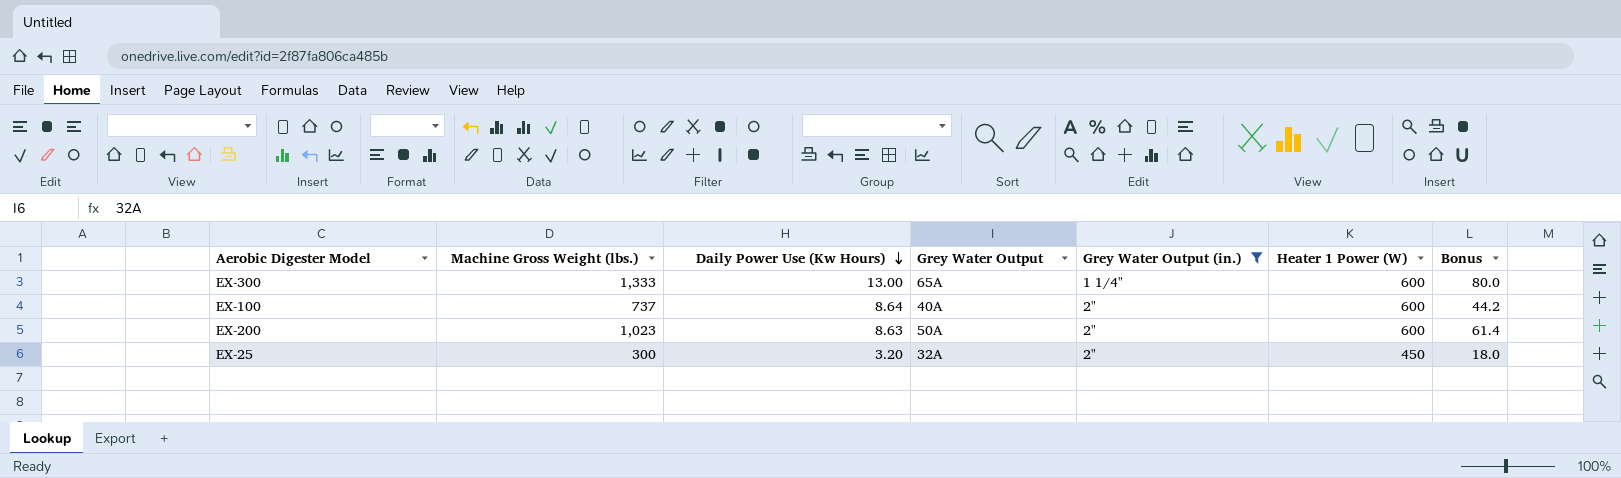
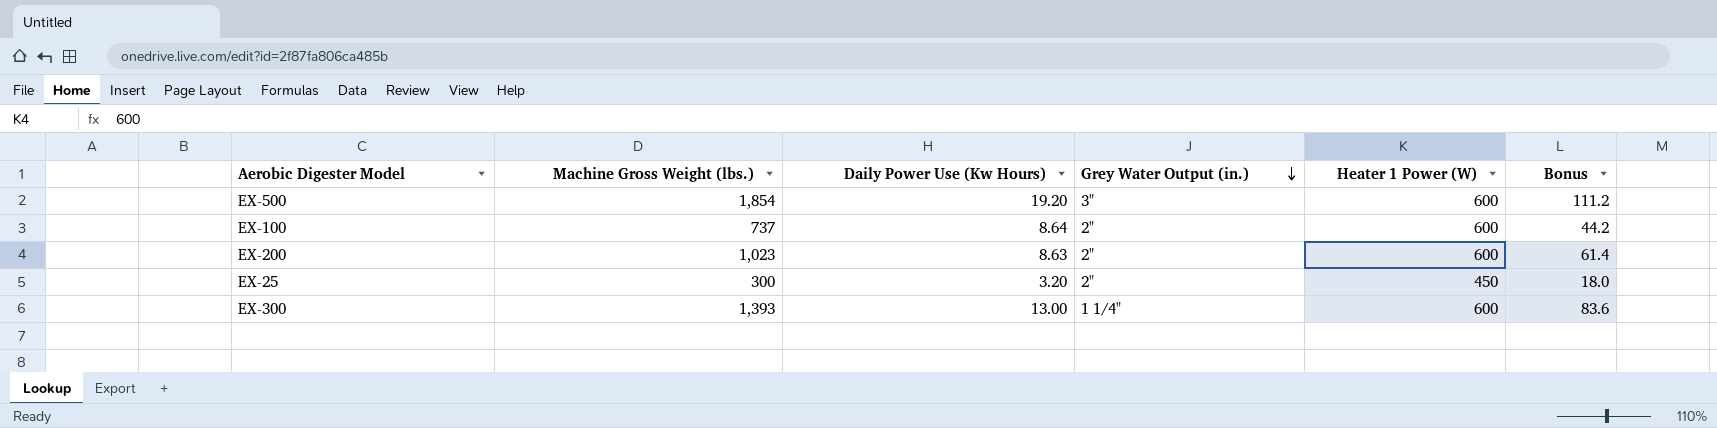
filter: Grey Water Output (in.) != 3" -> none
row order: Daily Power Use (Kw Hours) descending -> Grey Water Output (in.) descending
column Grey Water Output | position: 4 -> none
EX-300 | Machine Gross Weight (lbs.): 1,333 -> 1,393
EX-300 | Bonus: 80.0 -> 83.6

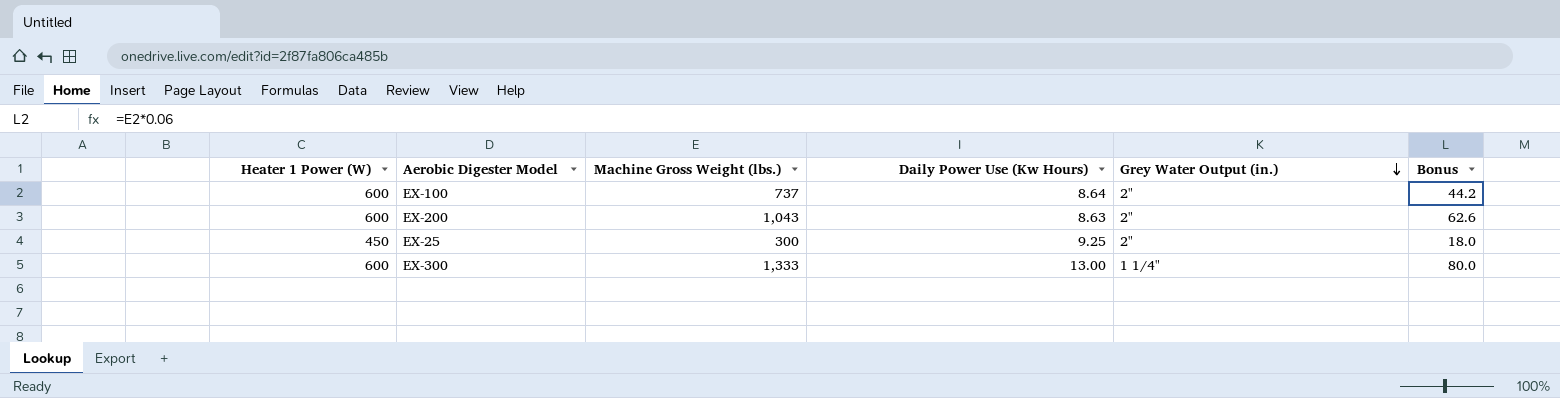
column Heater 1 Power (W) | position: 5 -> 1
row EX-500: 1,854 | 19.20 | 3" | 600 | 111.2 -> none
EX-200 | Machine Gross Weight (lbs.): 1,023 -> 1,043
EX-200 | Bonus: 61.4 -> 62.6
EX-25 | Daily Power Use (Kw Hours): 3.20 -> 9.25
EX-300 | Machine Gross Weight (lbs.): 1,393 -> 1,333
EX-300 | Bonus: 83.6 -> 80.0

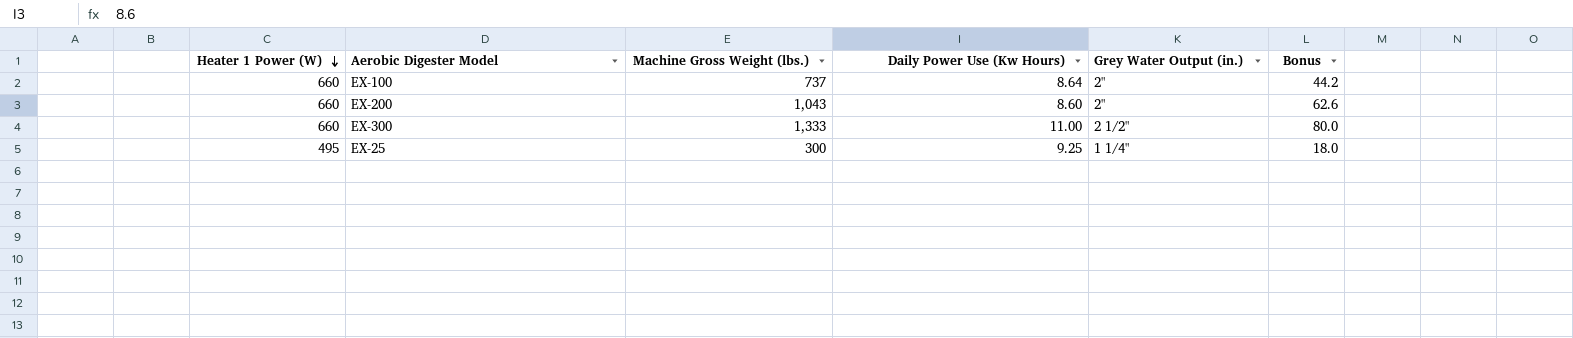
row order: Grey Water Output (in.) descending -> Heater 1 Power (W) descending
EX-100 | Heater 1 Power (W): 600 -> 660
EX-200 | Heater 1 Power (W): 600 -> 660
EX-200 | Daily Power Use (Kw Hours): 8.63 -> 8.60
EX-300 | Heater 1 Power (W): 600 -> 660
EX-300 | Daily Power Use (Kw Hours): 13.00 -> 11.00
EX-300 | Grey Water Output (in.): 1 1/4" -> 2 1/2"
EX-25 | Heater 1 Power (W): 450 -> 495
EX-25 | Grey Water Output (in.): 2" -> 1 1/4"

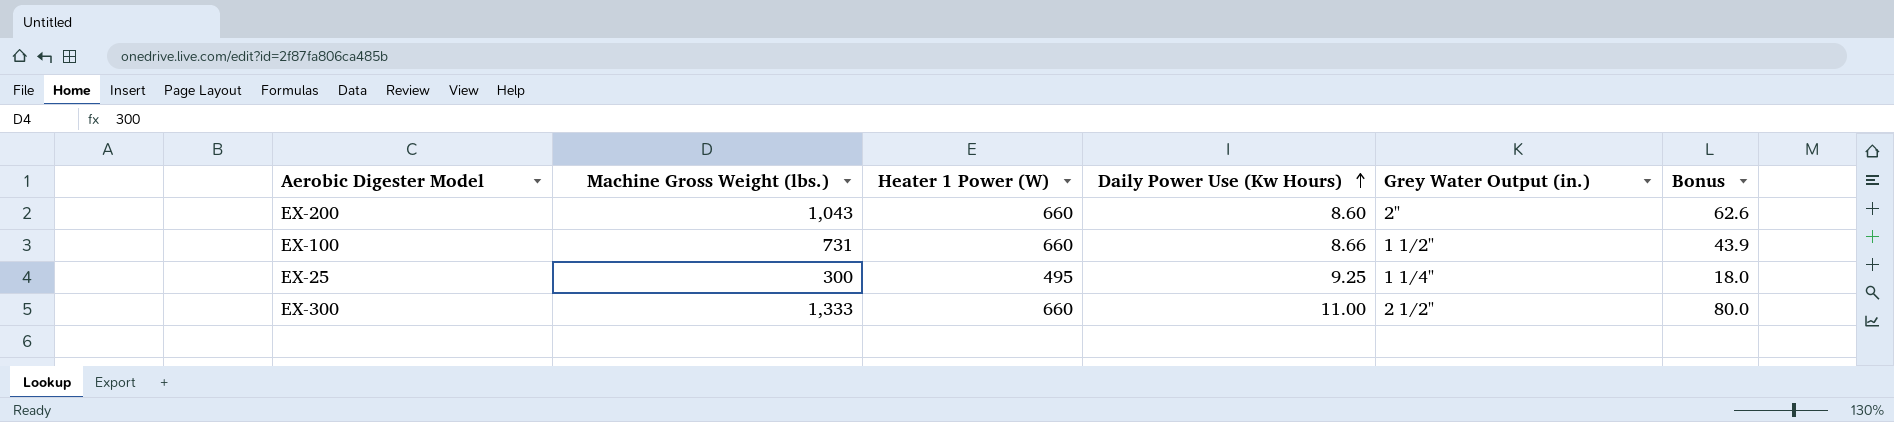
row order: Heater 1 Power (W) descending -> Daily Power Use (Kw Hours) ascending
column Heater 1 Power (W) | position: 1 -> 3
EX-100 | Machine Gross Weight (lbs.): 737 -> 731
EX-100 | Daily Power Use (Kw Hours): 8.64 -> 8.66
EX-100 | Grey Water Output (in.): 2" -> 1 1/2"
EX-100 | Bonus: 44.2 -> 43.9

